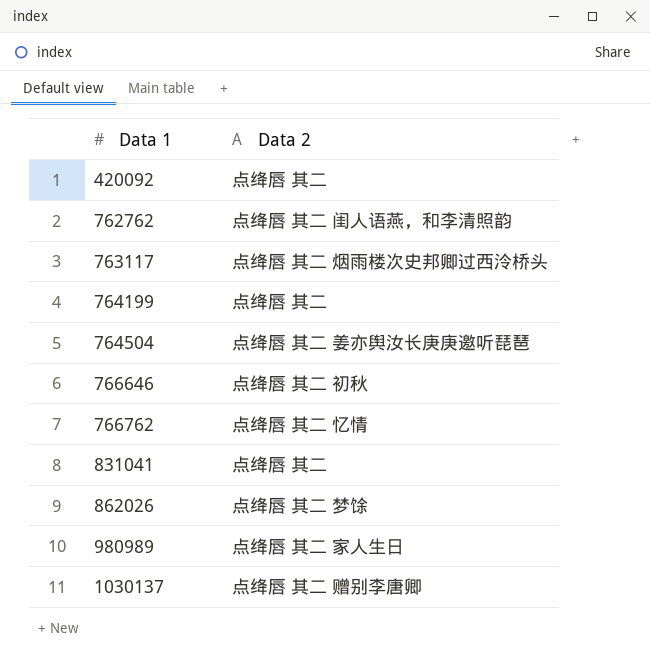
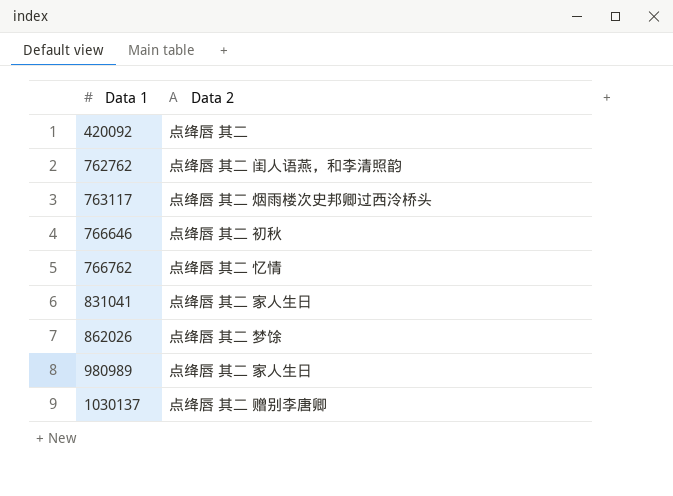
row 764199: 点绛唇 其二 -> none
row 764504: 点绛唇 其二 姜亦舆汝长庚庚邀听琵琶 -> none
831041 | Data 2: 点绛唇 其二 -> 点绛唇 其二 家人生日

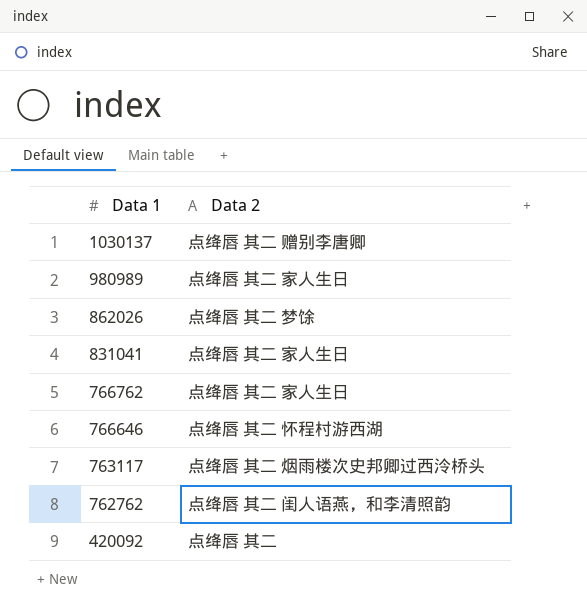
row order: Data 1 ascending -> Data 1 descending
766762 | Data 2: 点绛唇 其二 忆情 -> 点绛唇 其二 家人生日
766646 | Data 2: 点绛唇 其二 初秋 -> 点绛唇 其二 怀程村游西湖

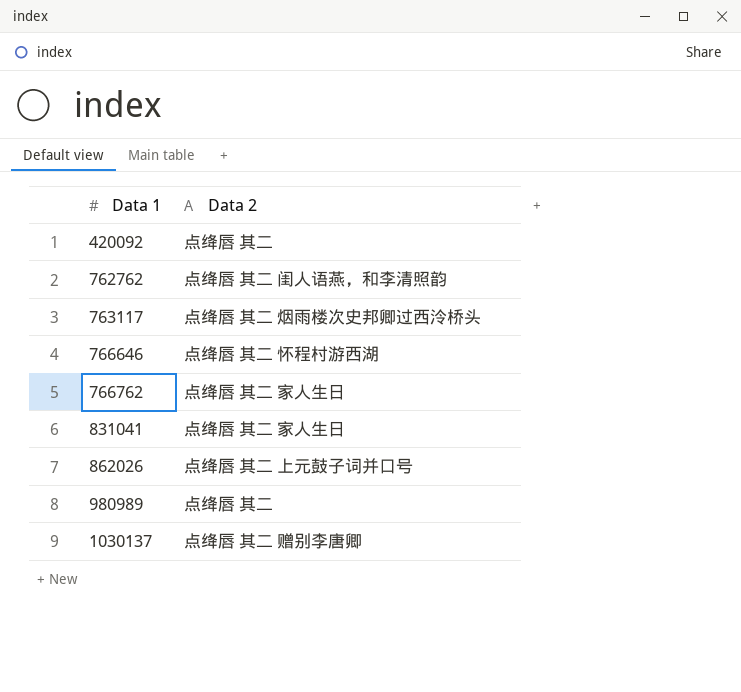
row order: Data 1 descending -> Data 1 ascending
862026 | Data 2: 点绛唇 其二 梦馀 -> 点绛唇 其二 上元鼓子词并口号
980989 | Data 2: 点绛唇 其二 家人生日 -> 点绛唇 其二

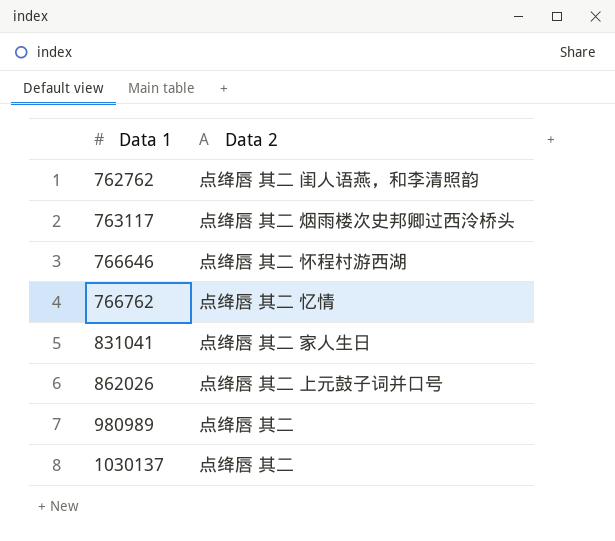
row 420092: 点绛唇 其二 -> none
766762 | Data 2: 点绛唇 其二 家人生日 -> 点绛唇 其二 忆情
1030137 | Data 2: 点绛唇 其二 赠别李唐卿 -> 点绛唇 其二

